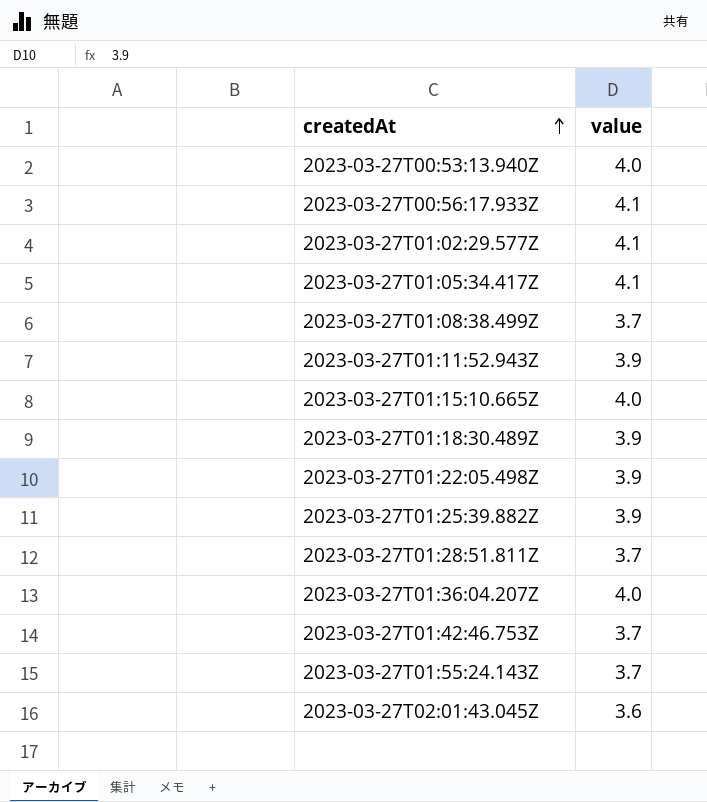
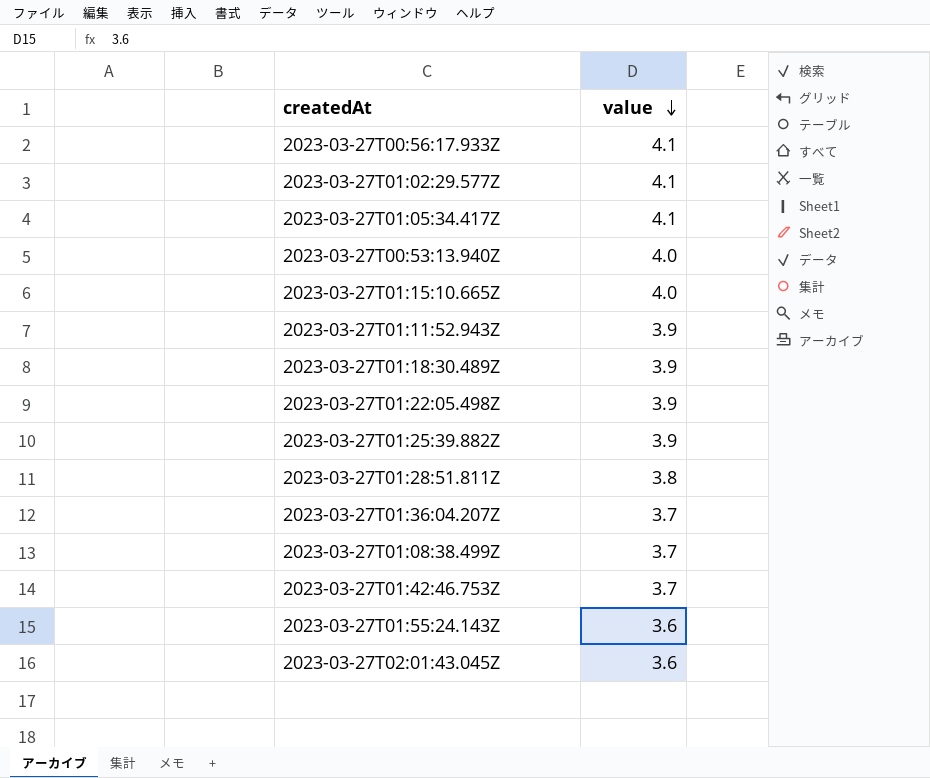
row order: createdAt ascending -> value descending
2023-03-27T01:28:51.811Z | value: 3.7 -> 3.8
2023-03-27T01:36:04.207Z | value: 4.0 -> 3.7
2023-03-27T01:55:24.143Z | value: 3.7 -> 3.6

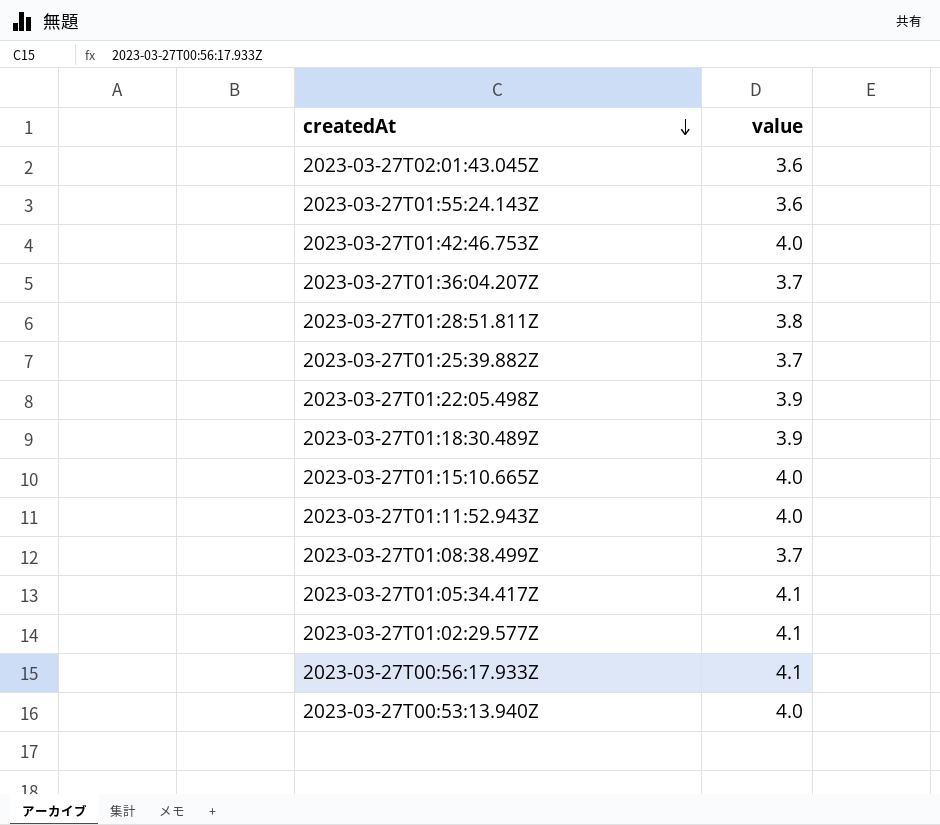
row order: value descending -> createdAt descending
2023-03-27T01:42:46.753Z | value: 3.7 -> 4.0
2023-03-27T01:25:39.882Z | value: 3.9 -> 3.7
2023-03-27T01:11:52.943Z | value: 3.9 -> 4.0

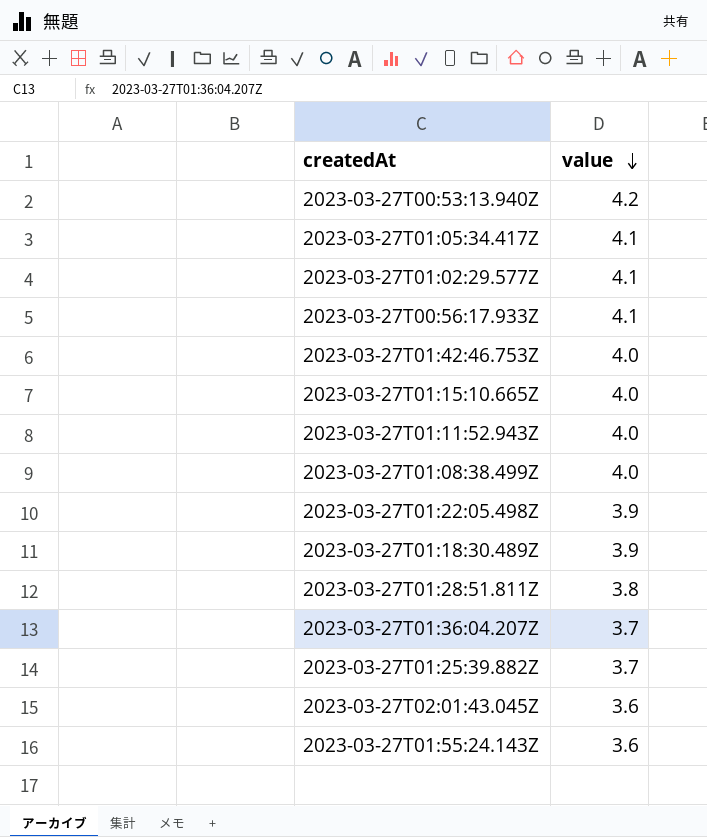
row order: createdAt descending -> value descending
2023-03-27T00:53:13.940Z | value: 4.0 -> 4.2
2023-03-27T01:08:38.499Z | value: 3.7 -> 4.0

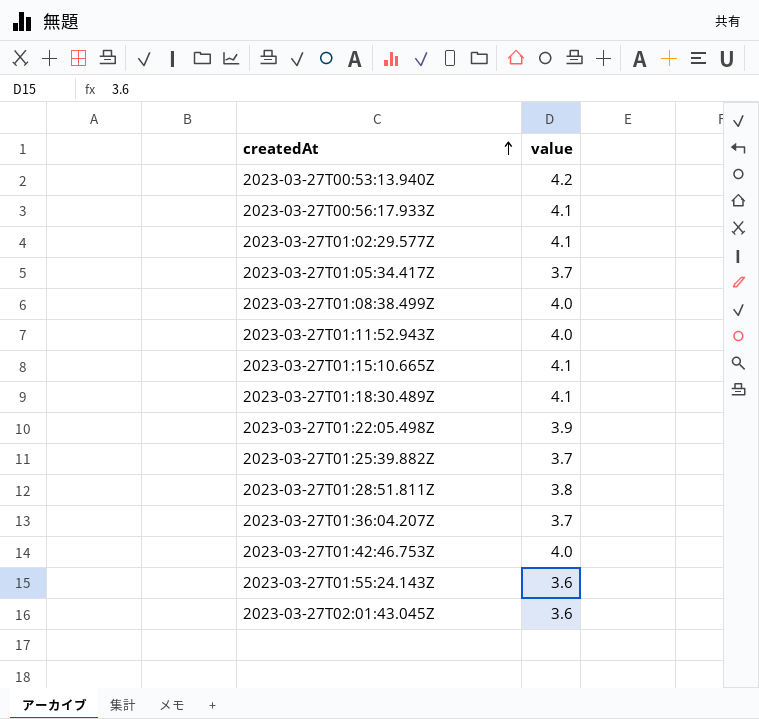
row order: value descending -> createdAt ascending
2023-03-27T01:05:34.417Z | value: 4.1 -> 3.7
2023-03-27T01:15:10.665Z | value: 4.0 -> 4.1
2023-03-27T01:18:30.489Z | value: 3.9 -> 4.1

